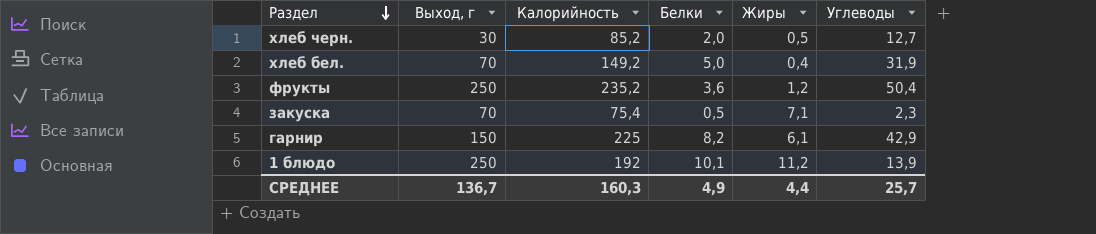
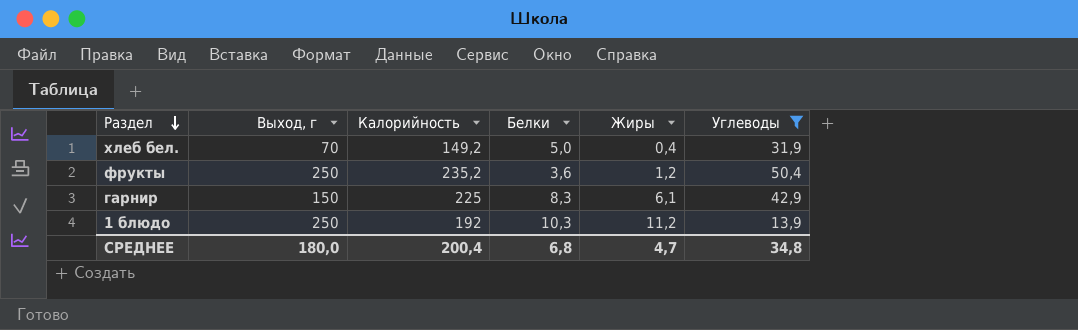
filter: none -> Углеводы >= 13,9
гарнир | Белки: 8,2 -> 8,3
1 блюдо | Белки: 10,1 -> 10,3
СРЕДНЕЕ | Выход, г: 136,7 -> 180,0
СРЕДНЕЕ | Калорийность: 160,3 -> 200,4
СРЕДНЕЕ | Белки: 4,9 -> 6,8
СРЕДНЕЕ | Жиры: 4,4 -> 4,7
СРЕДНЕЕ | Углеводы: 25,7 -> 34,8

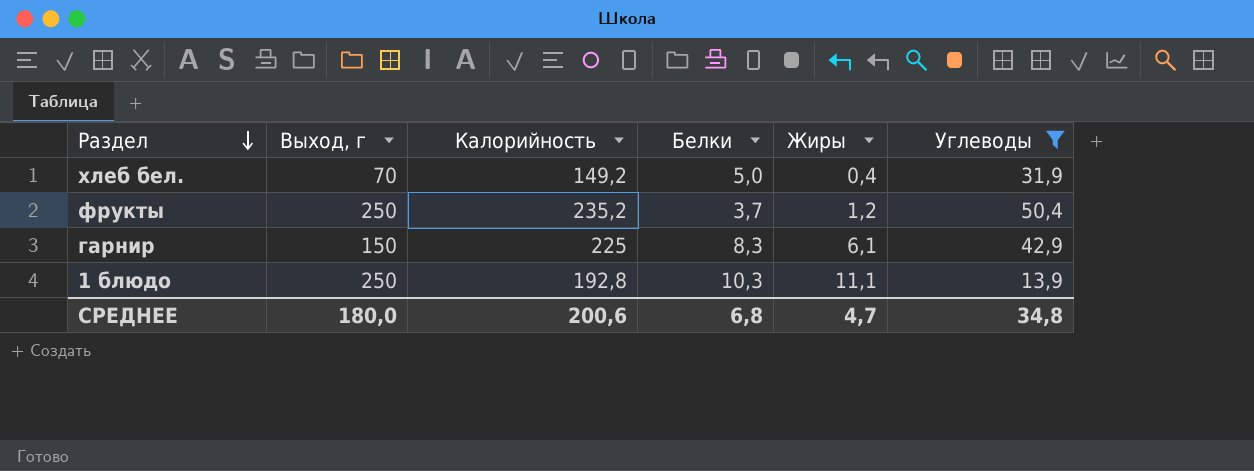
фрукты | Белки: 3,6 -> 3,7
1 блюдо | Калорийность: 192 -> 192,8
1 блюдо | Жиры: 11,2 -> 11,1
СРЕДНЕЕ | Калорийность: 200,4 -> 200,6

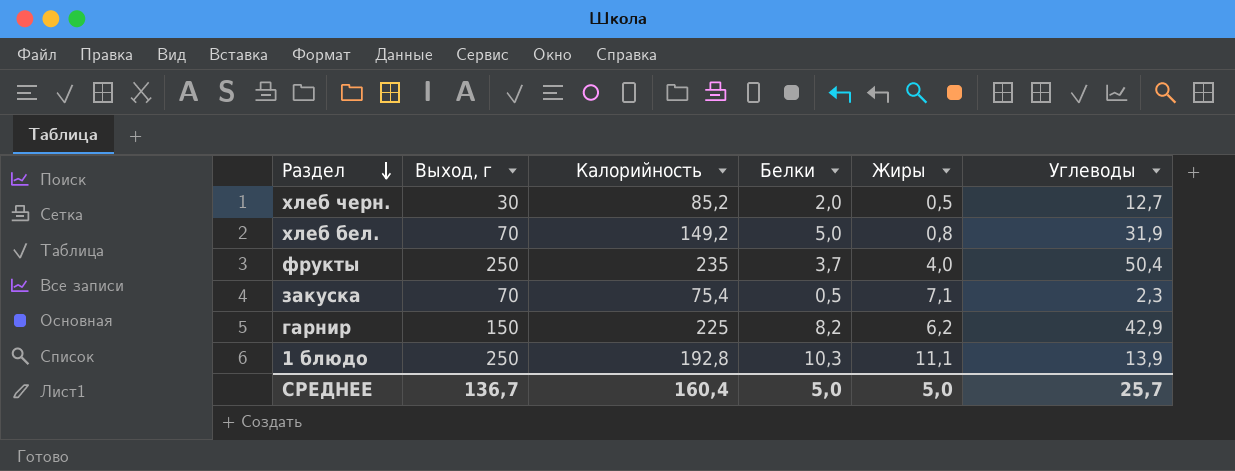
filter: Углеводы >= 13,9 -> none
хлеб бел. | Жиры: 0,4 -> 0,8
фрукты | Калорийность: 235,2 -> 235
фрукты | Жиры: 1,2 -> 4,0
гарнир | Белки: 8,3 -> 8,2
гарнир | Жиры: 6,1 -> 6,2
СРЕДНЕЕ | Выход, г: 180,0 -> 136,7
СРЕДНЕЕ | Калорийность: 200,6 -> 160,4
СРЕДНЕЕ | Белки: 6,8 -> 5,0
СРЕДНЕЕ | Жиры: 4,7 -> 5,0
СРЕДНЕЕ | Углеводы: 34,8 -> 25,7

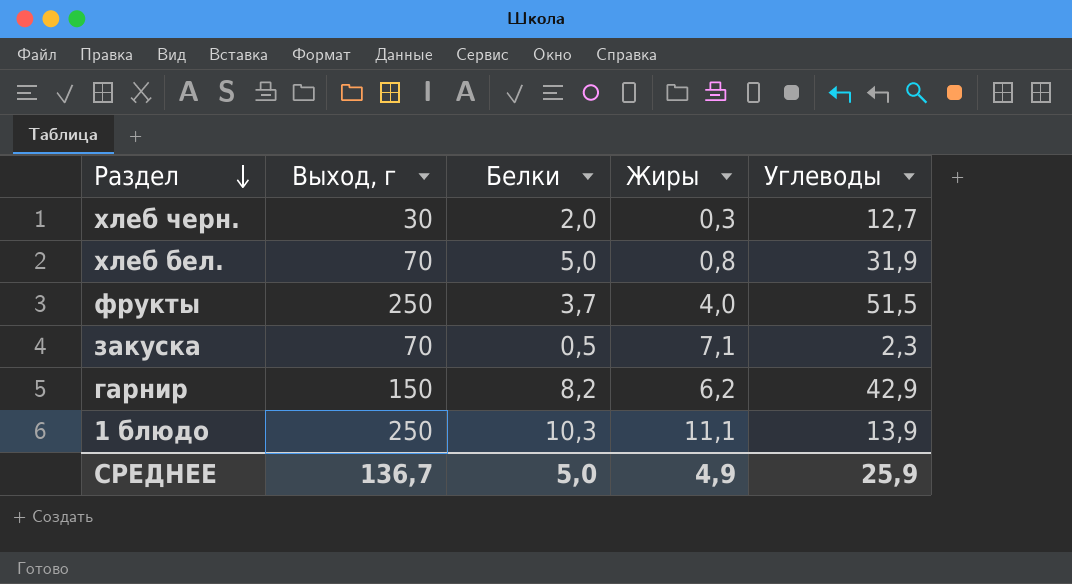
column Калорийность | position: 3 -> none
хлеб черн. | Жиры: 0,5 -> 0,3
фрукты | Углеводы: 50,4 -> 51,5
СРЕДНЕЕ | Жиры: 5,0 -> 4,9
СРЕДНЕЕ | Углеводы: 25,7 -> 25,9

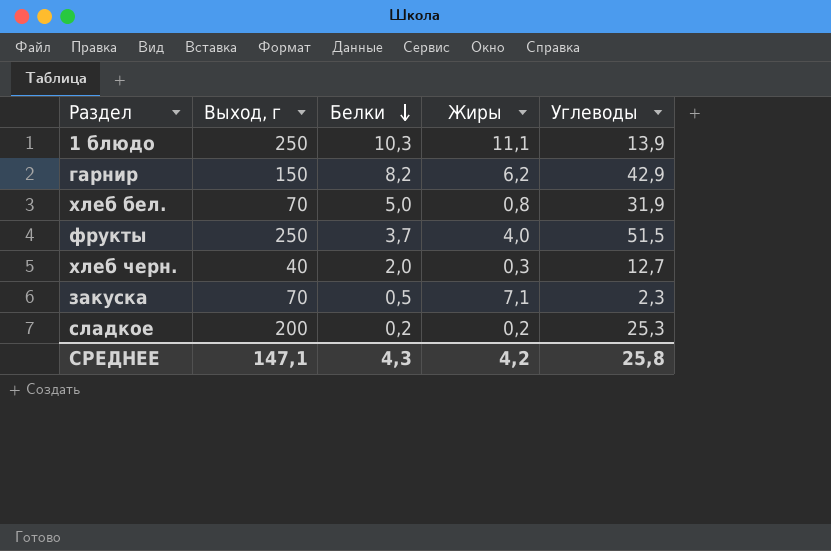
row order: Раздел descending -> Белки descending
хлеб черн. | Выход, г: 30 -> 40
row сладкое: none -> 200 | 0,2 | 0,2 | 25,3
СРЕДНЕЕ | Выход, г: 136,7 -> 147,1
СРЕДНЕЕ | Белки: 5,0 -> 4,3
СРЕДНЕЕ | Жиры: 4,9 -> 4,2
СРЕДНЕЕ | Углеводы: 25,9 -> 25,8

